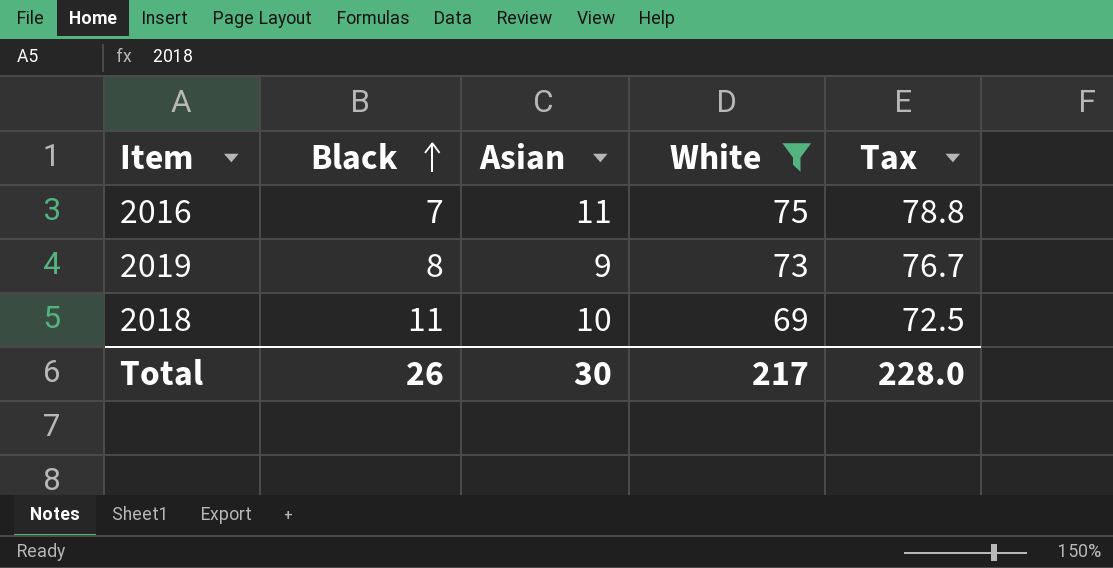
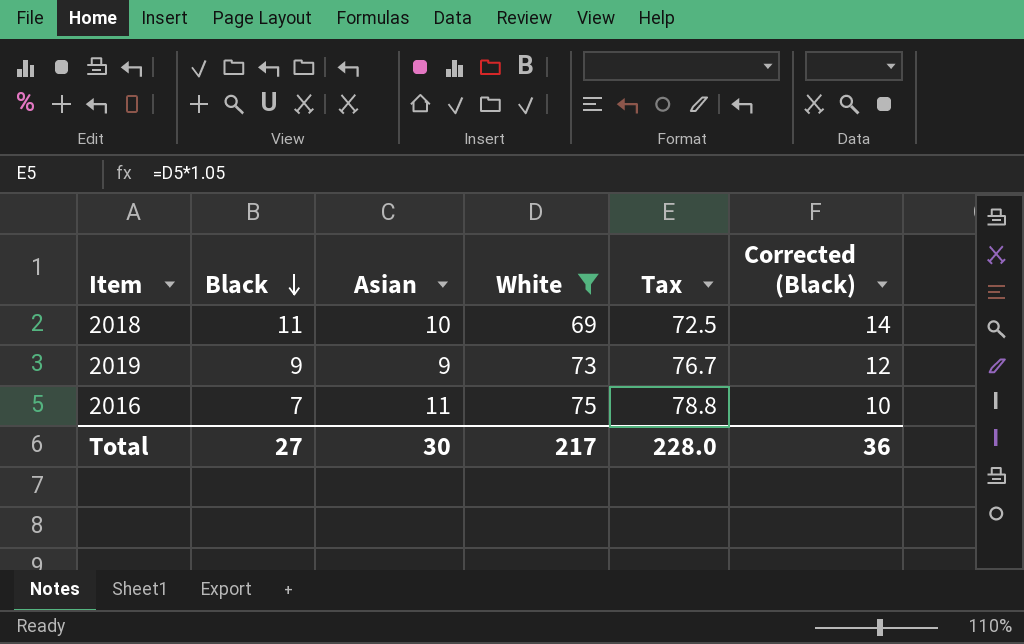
row order: Black ascending -> Black descending
column Corrected (Black) | formula: none -> [Black] + 3
2019 | Black: 8 -> 9
Total | Black: 26 -> 27

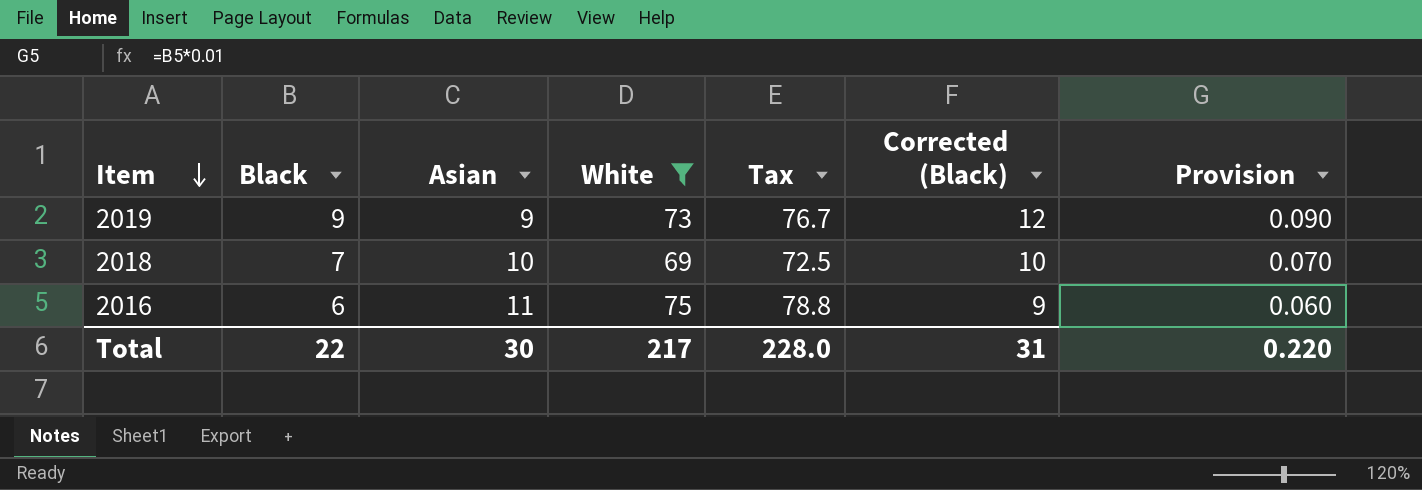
row order: Black descending -> Item descending
column Provision | formula: none -> [Black] * 0.01
2018 | Black: 11 -> 7
2018 | Corrected (Black): 14 -> 10
2016 | Black: 7 -> 6
2016 | Corrected (Black): 10 -> 9
Total | Black: 27 -> 22
Total | Corrected (Black): 36 -> 31

